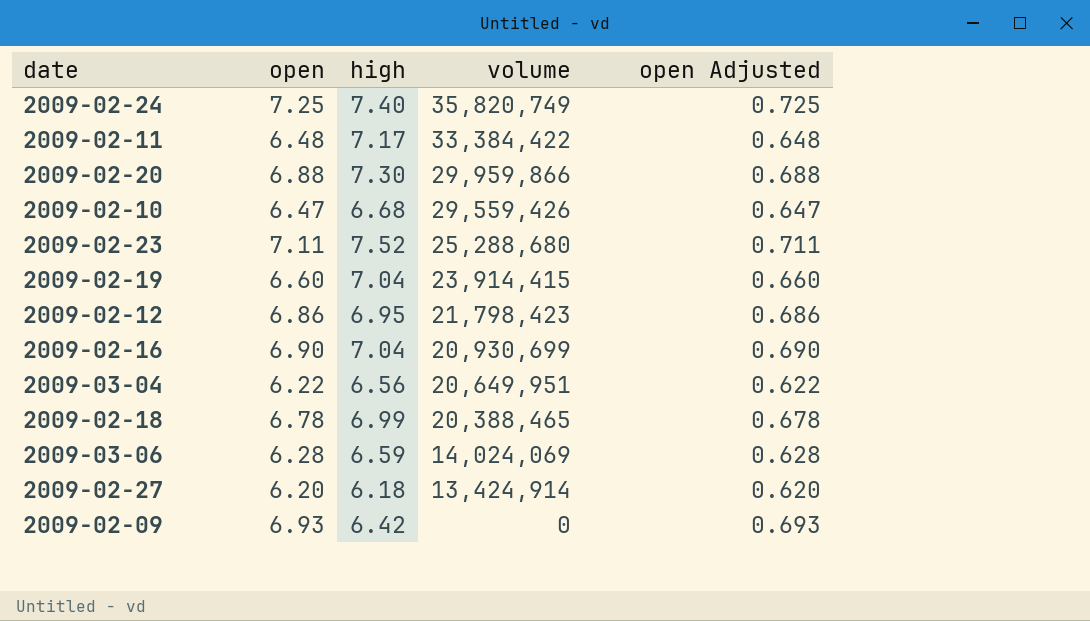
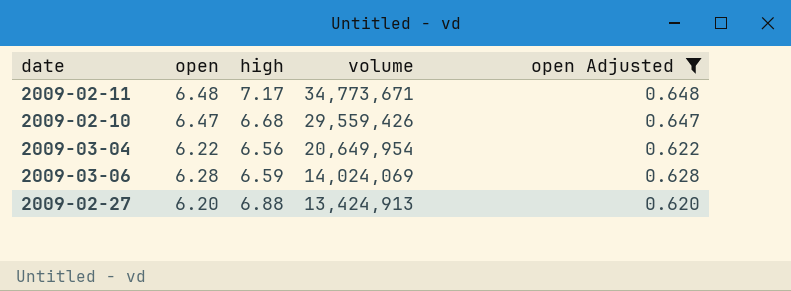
filter: none -> open Adjusted <= 0.648
2009-02-11 | volume: 33,384,422 -> 34,773,671
2009-03-04 | volume: 20,649,951 -> 20,649,954
2009-02-27 | high: 6.18 -> 6.88
2009-02-27 | volume: 13,424,914 -> 13,424,913

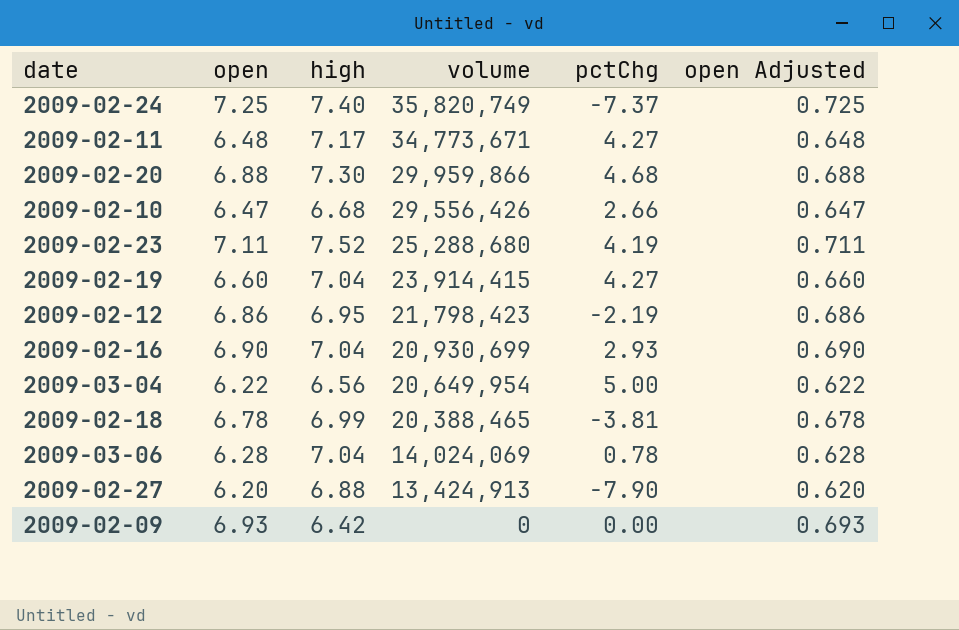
filter: open Adjusted <= 0.648 -> none
column pctChg | position: none -> 5
2009-02-10 | volume: 29,559,426 -> 29,556,426
2009-03-06 | high: 6.59 -> 7.04

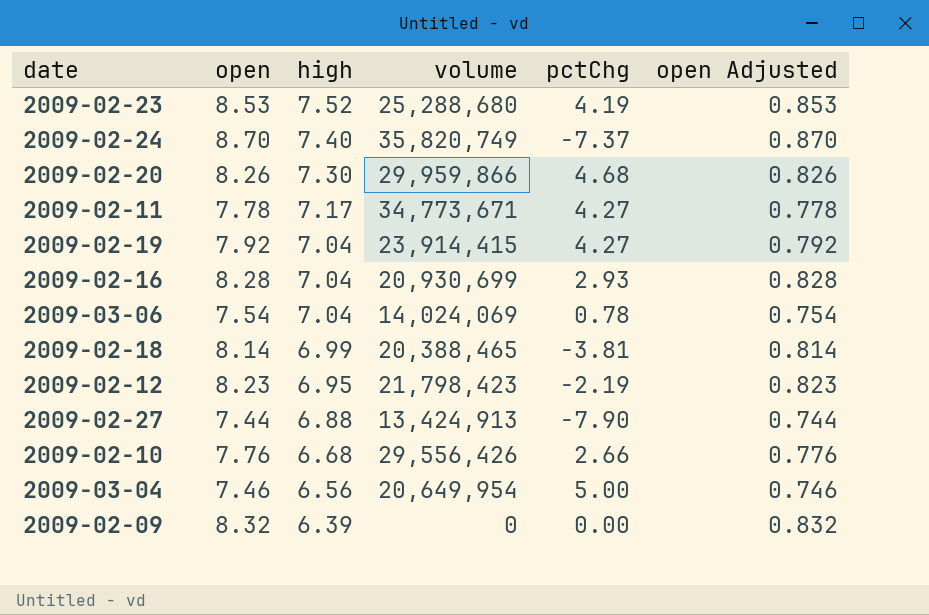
row order: volume descending -> high descending
2009-02-23 | open: 7.11 -> 8.53
2009-02-23 | open Adjusted: 0.711 -> 0.853
2009-02-24 | open: 7.25 -> 8.70
2009-02-24 | open Adjusted: 0.725 -> 0.870
2009-02-20 | open: 6.88 -> 8.26
2009-02-20 | open Adjusted: 0.688 -> 0.826
2009-02-11 | open: 6.48 -> 7.78
2009-02-11 | open Adjusted: 0.648 -> 0.778
2009-02-19 | open: 6.60 -> 7.92
2009-02-19 | open Adjusted: 0.660 -> 0.792
2009-02-16 | open: 6.90 -> 8.28
2009-02-16 | open Adjusted: 0.690 -> 0.828
2009-03-06 | open: 6.28 -> 7.54
2009-03-06 | open Adjusted: 0.628 -> 0.754
2009-02-18 | open: 6.78 -> 8.14
2009-02-18 | open Adjusted: 0.678 -> 0.814
2009-02-12 | open: 6.86 -> 8.23
2009-02-12 | open Adjusted: 0.686 -> 0.823
2009-02-27 | open: 6.20 -> 7.44
2009-02-27 | open Adjusted: 0.620 -> 0.744
2009-02-10 | open: 6.47 -> 7.76
2009-02-10 | open Adjusted: 0.647 -> 0.776
2009-03-04 | open: 6.22 -> 7.46
2009-03-04 | open Adjusted: 0.622 -> 0.746
2009-02-09 | open: 6.93 -> 8.32
2009-02-09 | high: 6.42 -> 6.39
2009-02-09 | open Adjusted: 0.693 -> 0.832

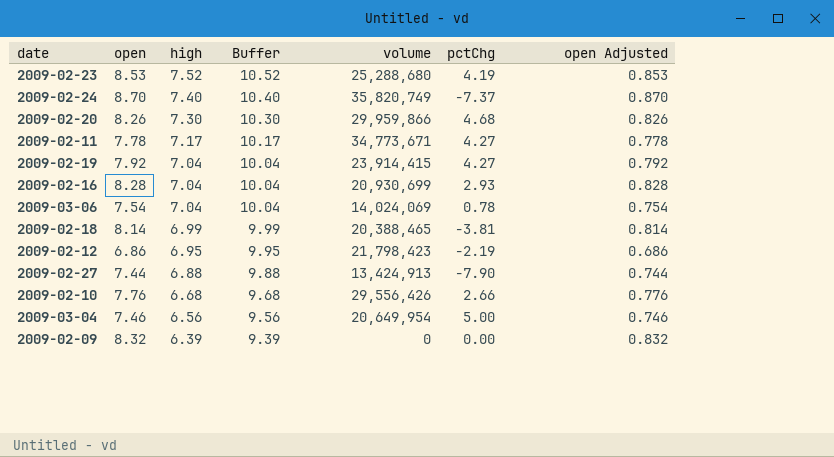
column Buffer | formula: none -> [high] + 3
2009-02-12 | open: 8.23 -> 6.86
2009-02-12 | open Adjusted: 0.823 -> 0.686

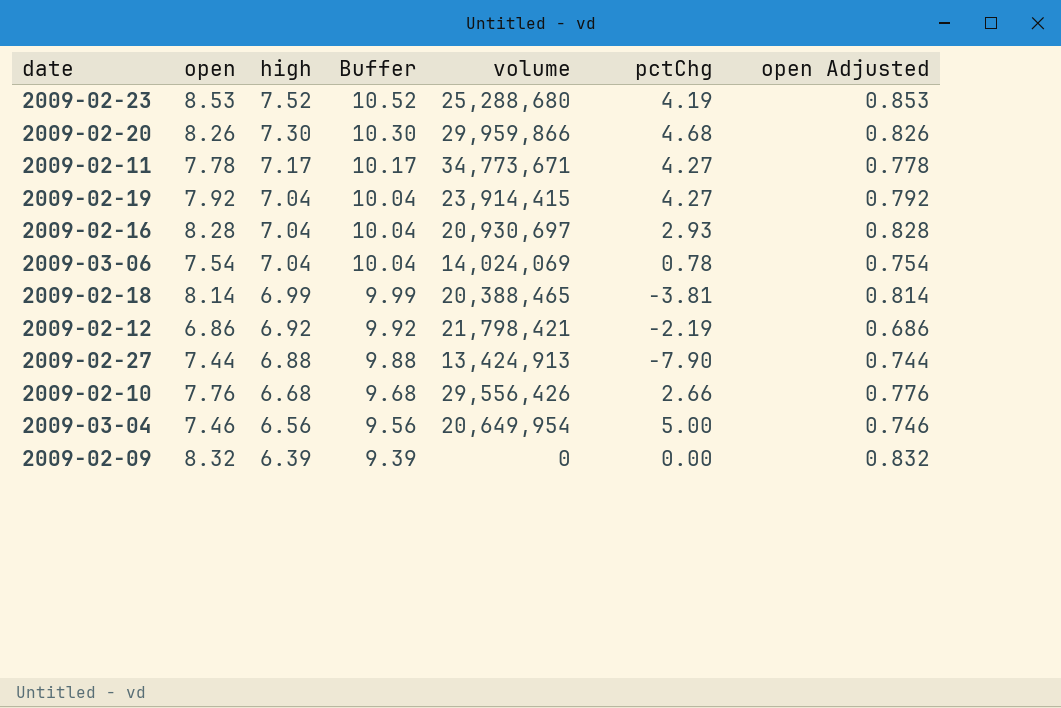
row 2009-02-24: 8.70 | 7.40 | 10.40 | 35,820,749 | -7.37 | 0.870 -> none
2009-02-16 | volume: 20,930,699 -> 20,930,697
2009-02-12 | high: 6.95 -> 6.92
2009-02-12 | Buffer: 9.95 -> 9.92
2009-02-12 | volume: 21,798,423 -> 21,798,421

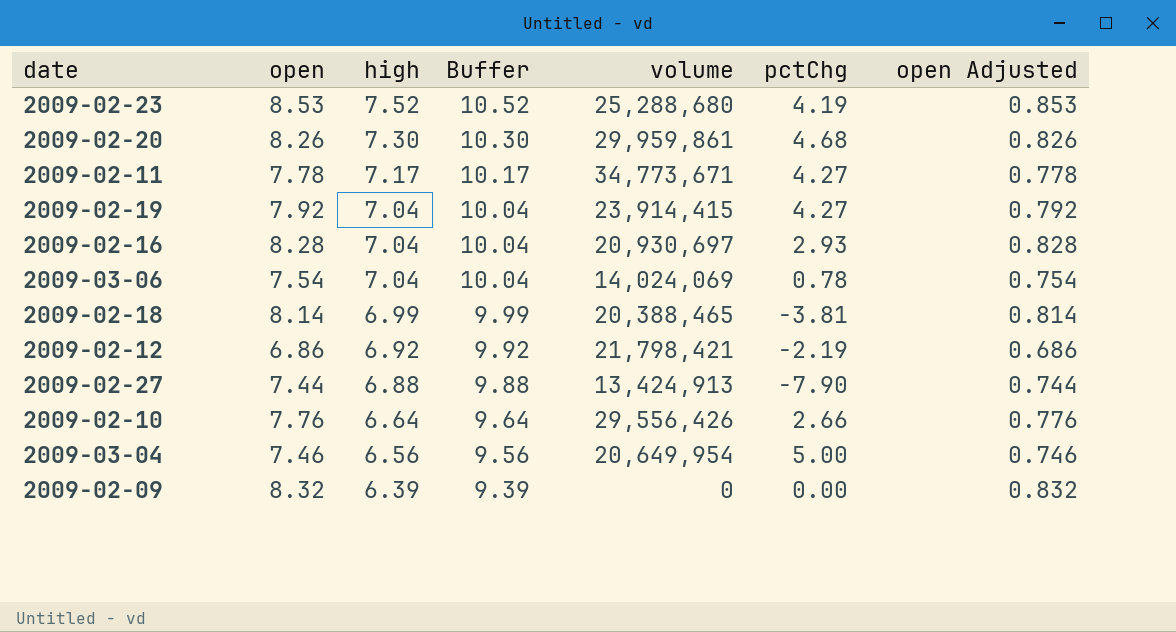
2009-02-20 | volume: 29,959,866 -> 29,959,861
2009-02-10 | high: 6.68 -> 6.64
2009-02-10 | Buffer: 9.68 -> 9.64

